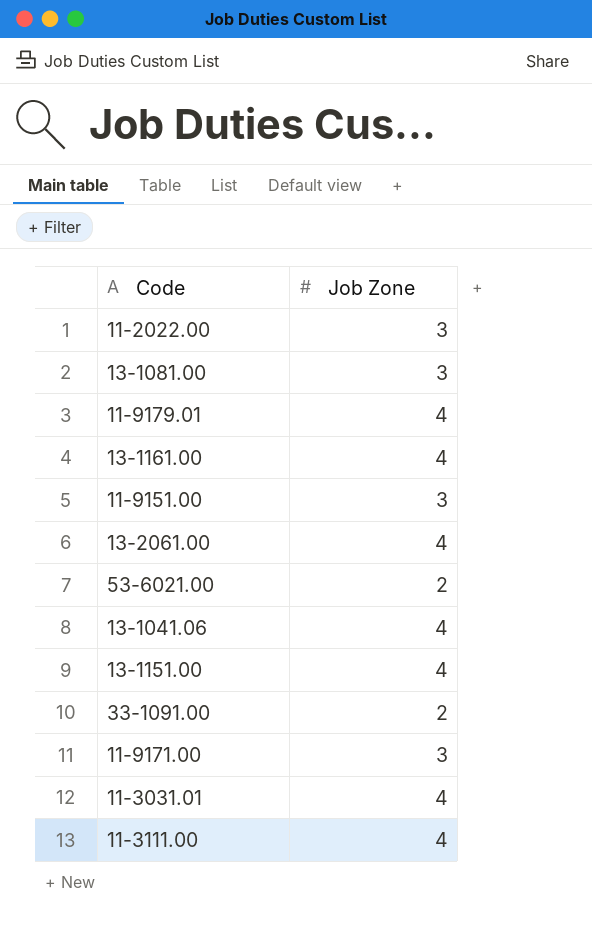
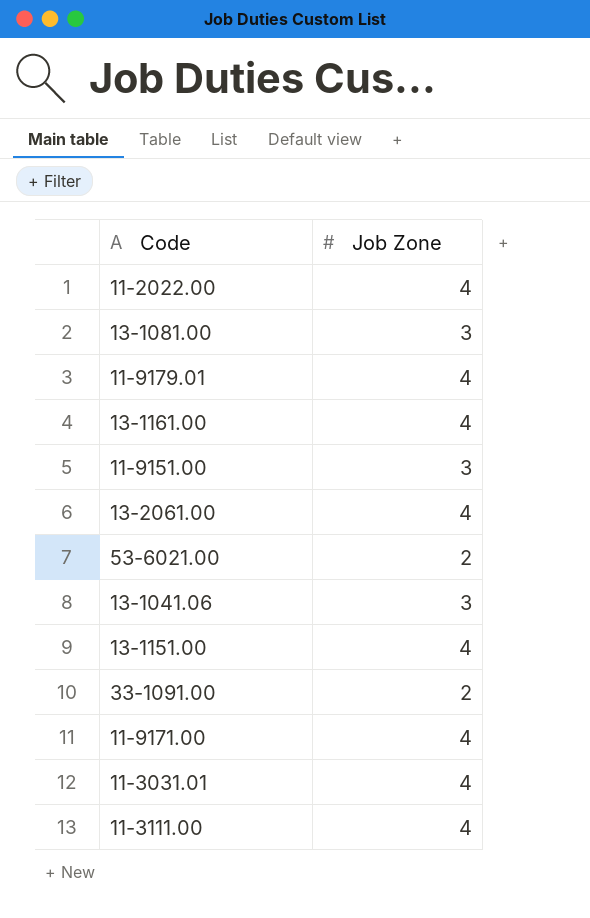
11-2022.00 | Job Zone: 3 -> 4
13-1041.06 | Job Zone: 4 -> 3
11-9171.00 | Job Zone: 3 -> 4

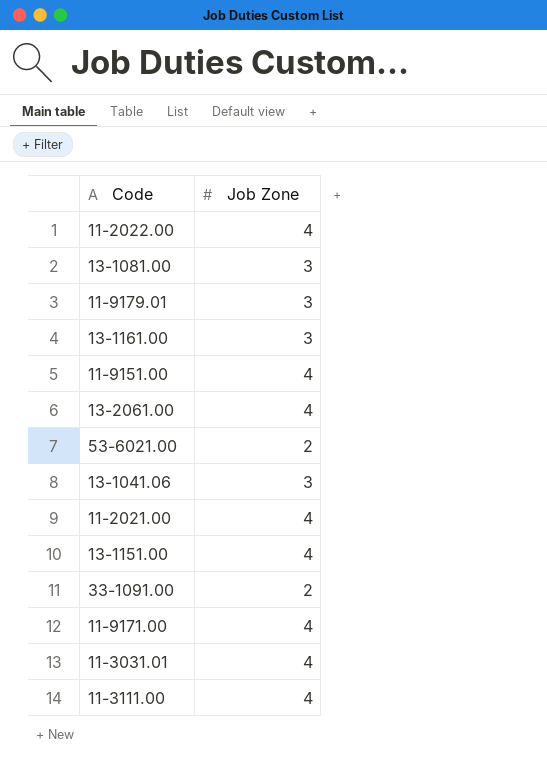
11-9179.01 | Job Zone: 4 -> 3
13-1161.00 | Job Zone: 4 -> 3
11-9151.00 | Job Zone: 3 -> 4
row 11-2021.00: none -> 4

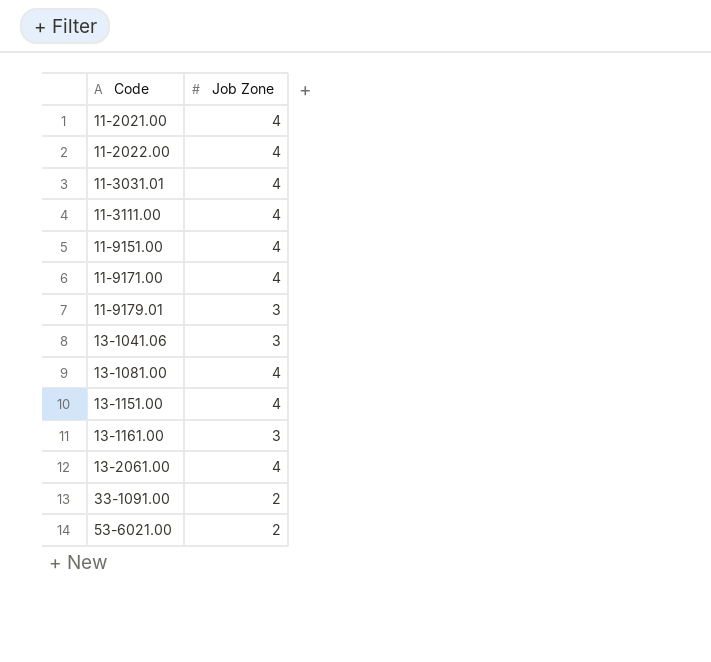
row order: none -> Code ascending
13-1081.00 | Job Zone: 3 -> 4

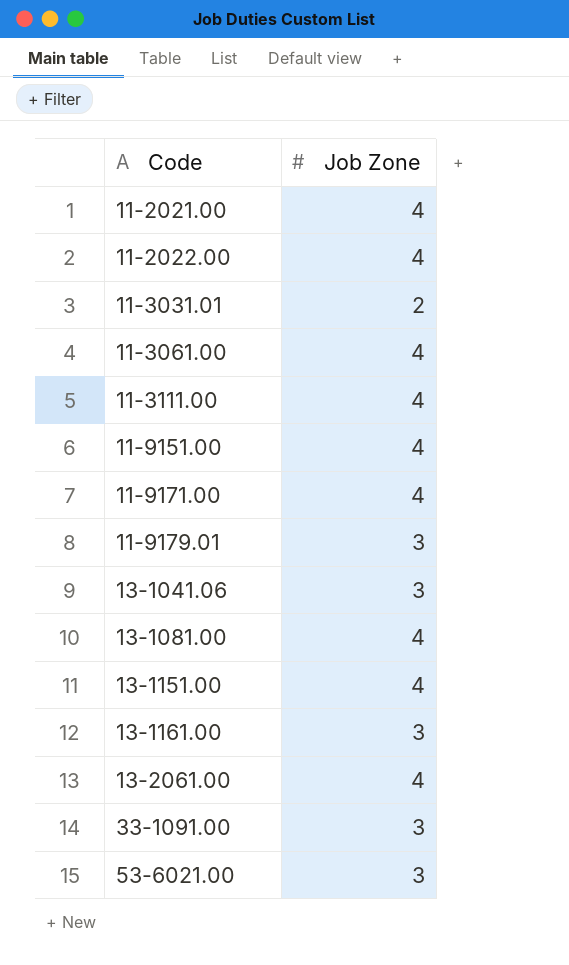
11-3031.01 | Job Zone: 4 -> 2
row 11-3061.00: none -> 4
33-1091.00 | Job Zone: 2 -> 3
53-6021.00 | Job Zone: 2 -> 3

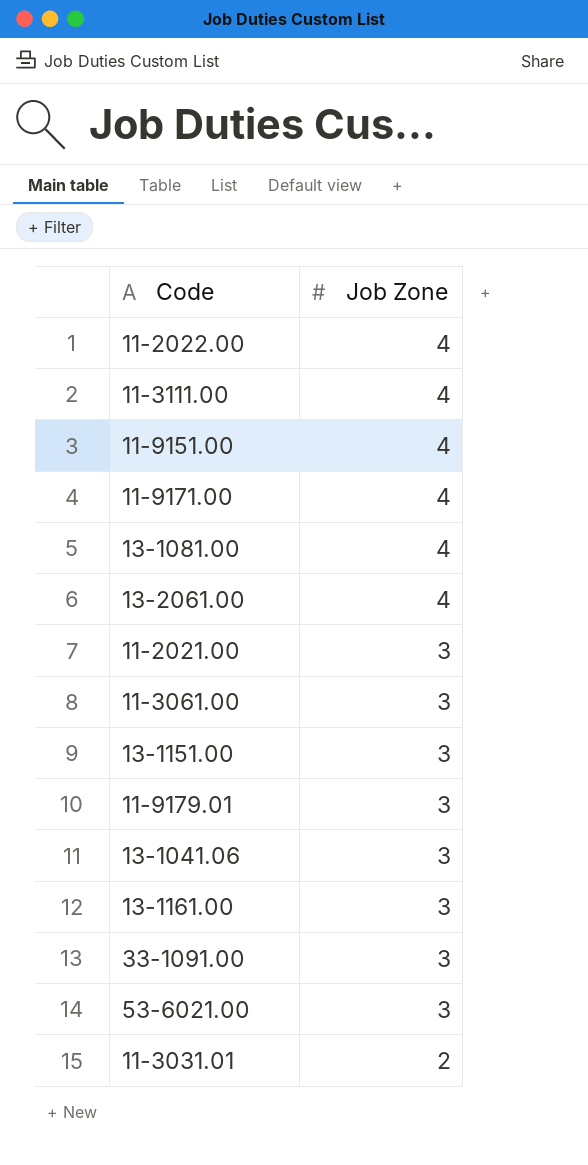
row order: Code ascending -> Job Zone descending
11-2021.00 | Job Zone: 4 -> 3
11-3061.00 | Job Zone: 4 -> 3
13-1151.00 | Job Zone: 4 -> 3

